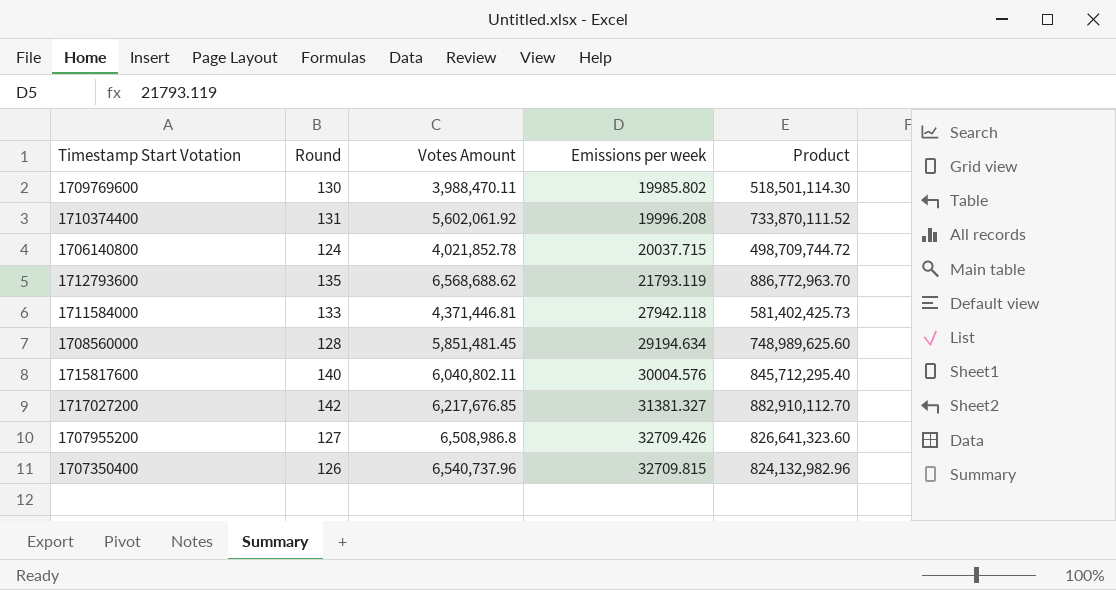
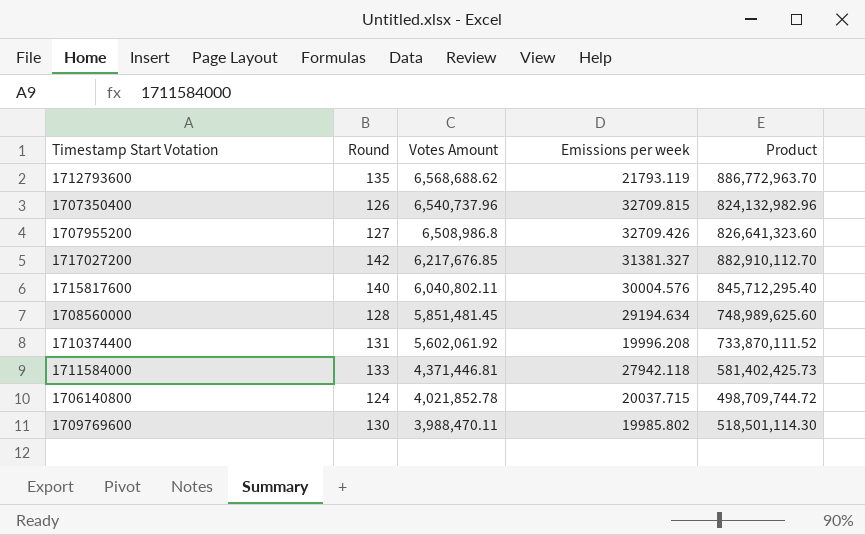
row order: Emissions per week ascending -> Votes Amount descending

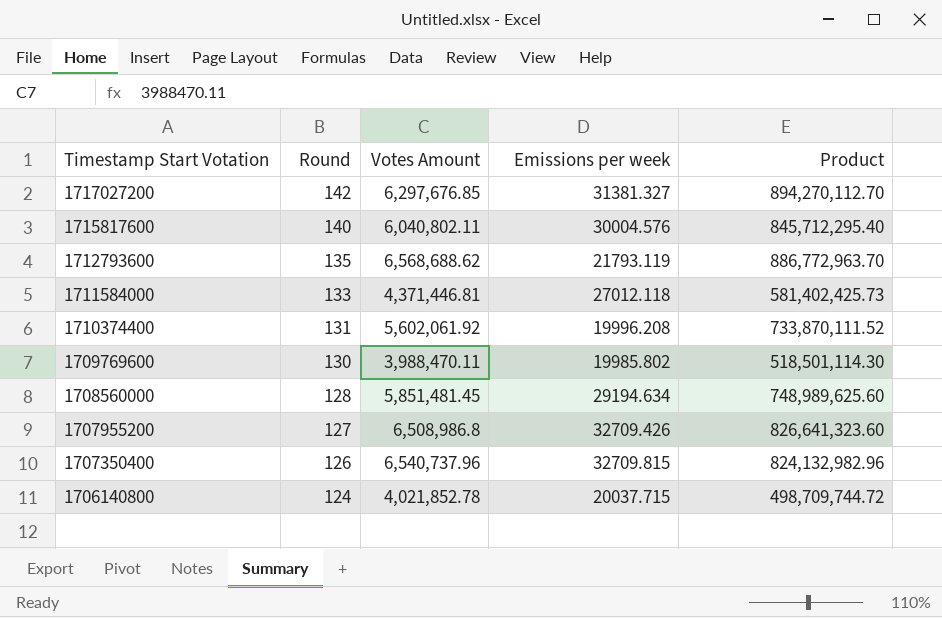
row order: Votes Amount descending -> Timestamp Start Votation descending
1717027200 | Votes Amount: 6,217,676.85 -> 6,297,676.85
1717027200 | Product: 882,910,112.70 -> 894,270,112.70
1711584000 | Emissions per week: 27942.118 -> 27012.118

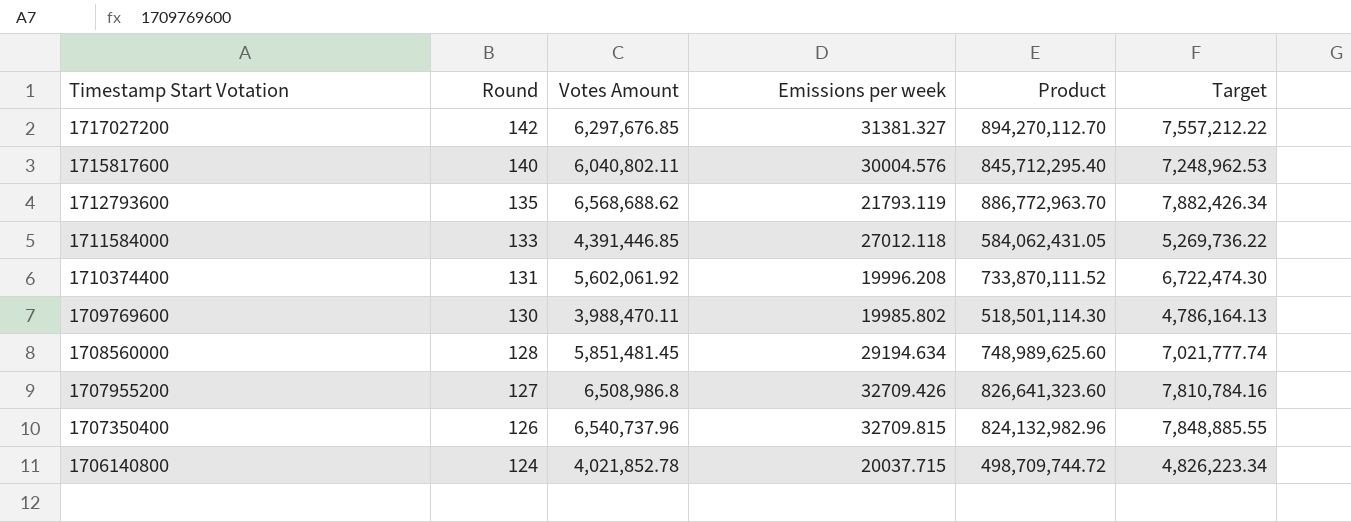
column Target | formula: none -> [Votes Amount] * 1.2
1711584000 | Votes Amount: 4,371,446.81 -> 4,391,446.85
1711584000 | Product: 581,402,425.73 -> 584,062,431.05

